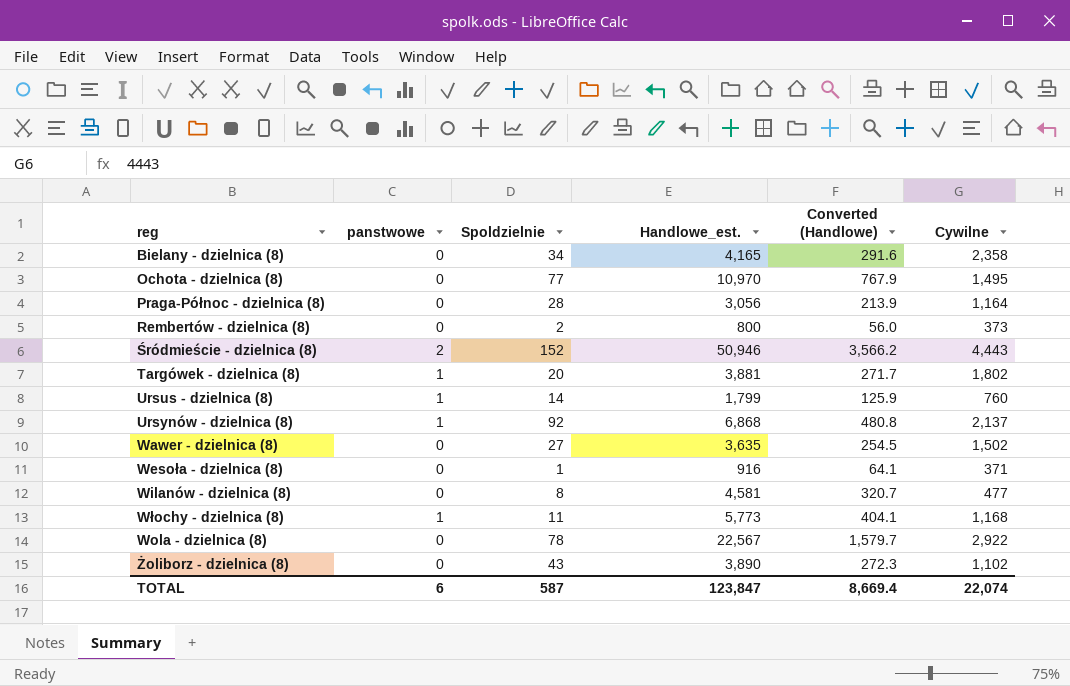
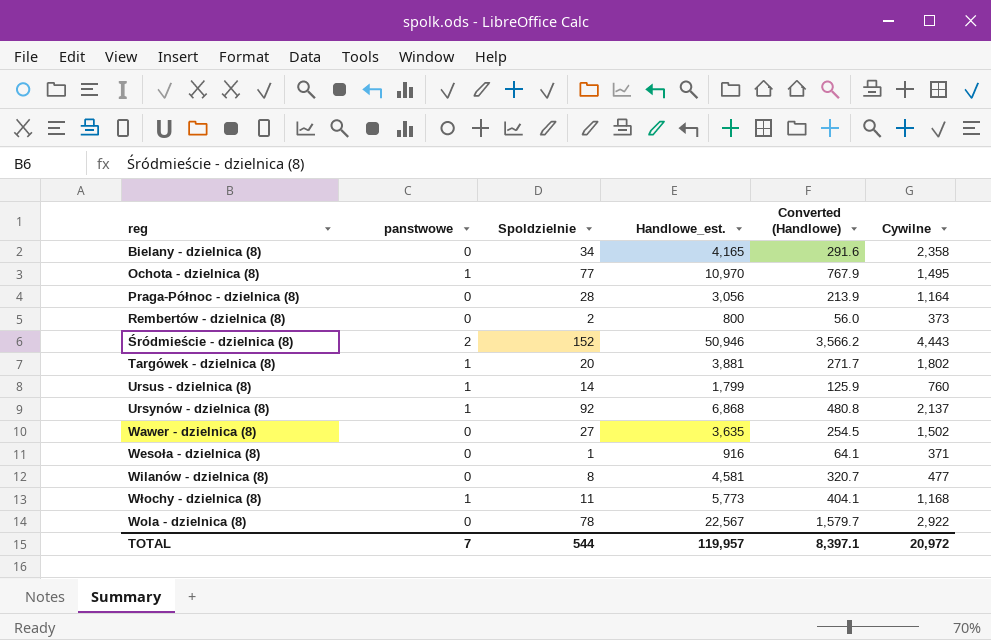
row Żoliborz - dzielnica (8): 0 | 43 | 3,890 | 272.3 | 1,102 -> none
Ochota - dzielnica (8) | panstwowe: 0 -> 1
TOTAL | panstwowe: 6 -> 7
TOTAL | Spoldzielnie: 587 -> 544
TOTAL | Handlowe_est.: 123,847 -> 119,957
TOTAL | Converted (Handlowe): 8,669.4 -> 8,397.1
TOTAL | Cywilne: 22,074 -> 20,972

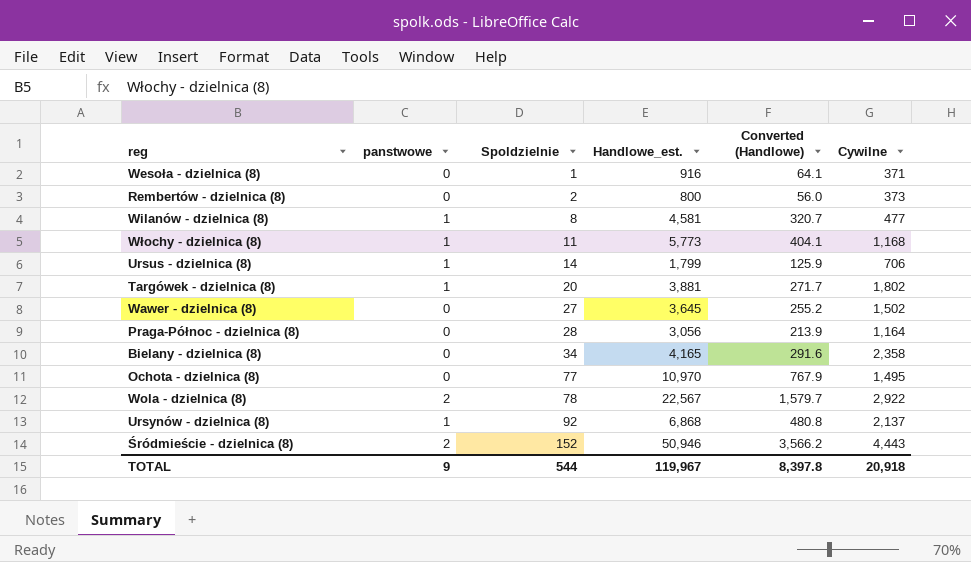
row order: none -> Spoldzielnie ascending
Wilanów - dzielnica (8) | panstwowe: 0 -> 1
Ursus - dzielnica (8) | Cywilne: 760 -> 706
Wawer - dzielnica (8) | Handlowe_est.: 3,635 -> 3,645
Wawer - dzielnica (8) | Converted (Handlowe): 254.5 -> 255.2
Ochota - dzielnica (8) | panstwowe: 1 -> 0
Wola - dzielnica (8) | panstwowe: 0 -> 2
TOTAL | panstwowe: 7 -> 9
TOTAL | Handlowe_est.: 119,957 -> 119,967
TOTAL | Converted (Handlowe): 8,397.1 -> 8,397.8
TOTAL | Cywilne: 20,972 -> 20,918

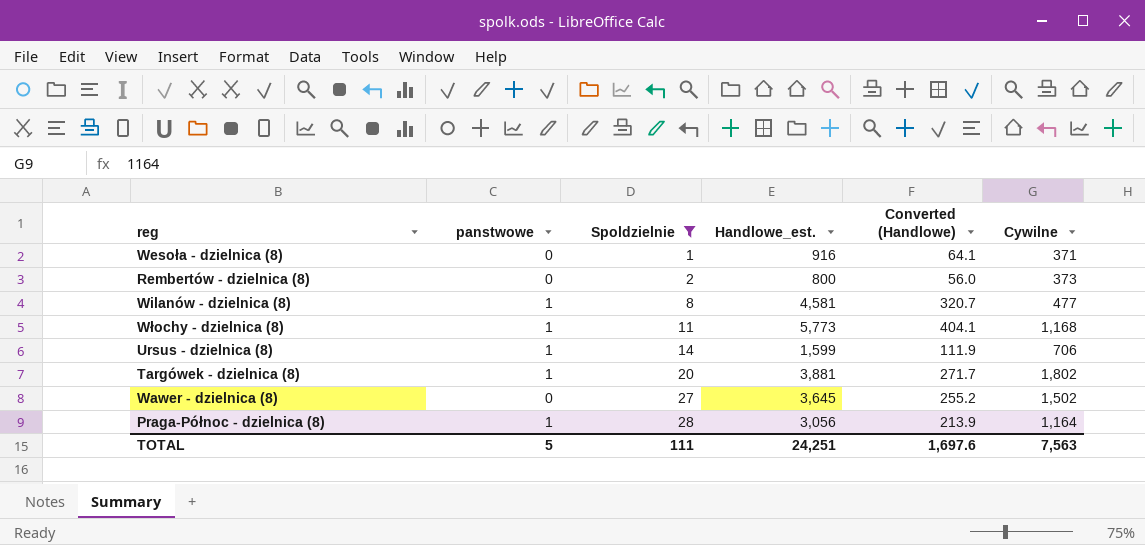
filter: none -> Spoldzielnie <= 28
Ursus - dzielnica (8) | Handlowe_est.: 1,799 -> 1,599
Ursus - dzielnica (8) | Converted (Handlowe): 125.9 -> 111.9
Praga-Północ - dzielnica (8) | panstwowe: 0 -> 1
TOTAL | panstwowe: 9 -> 5
TOTAL | Spoldzielnie: 544 -> 111
TOTAL | Handlowe_est.: 119,967 -> 24,251
TOTAL | Converted (Handlowe): 8,397.8 -> 1,697.6
TOTAL | Cywilne: 20,918 -> 7,563

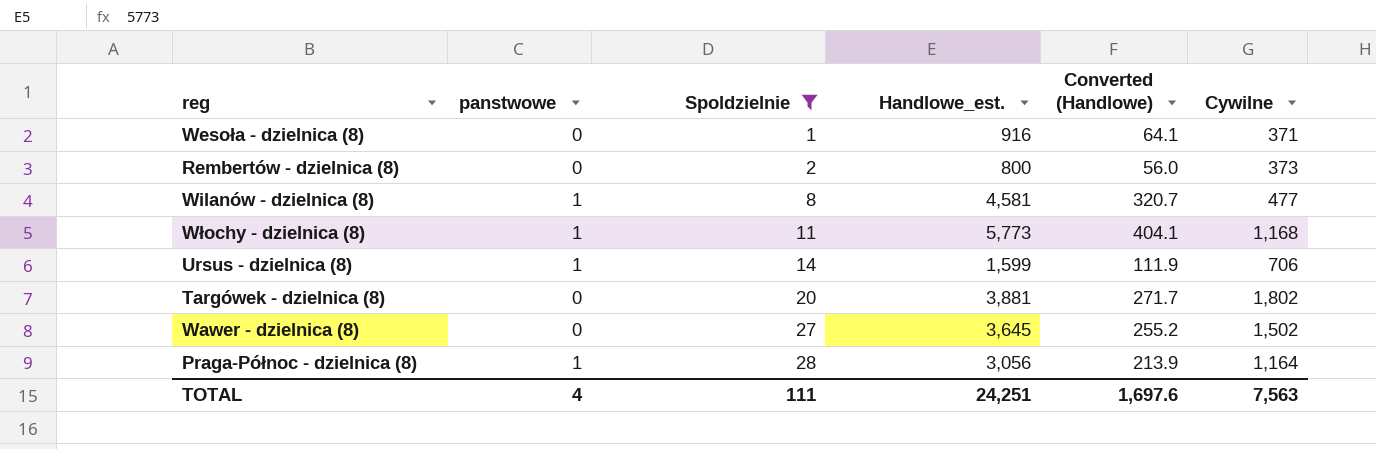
Targówek - dzielnica (8) | panstwowe: 1 -> 0
TOTAL | panstwowe: 5 -> 4

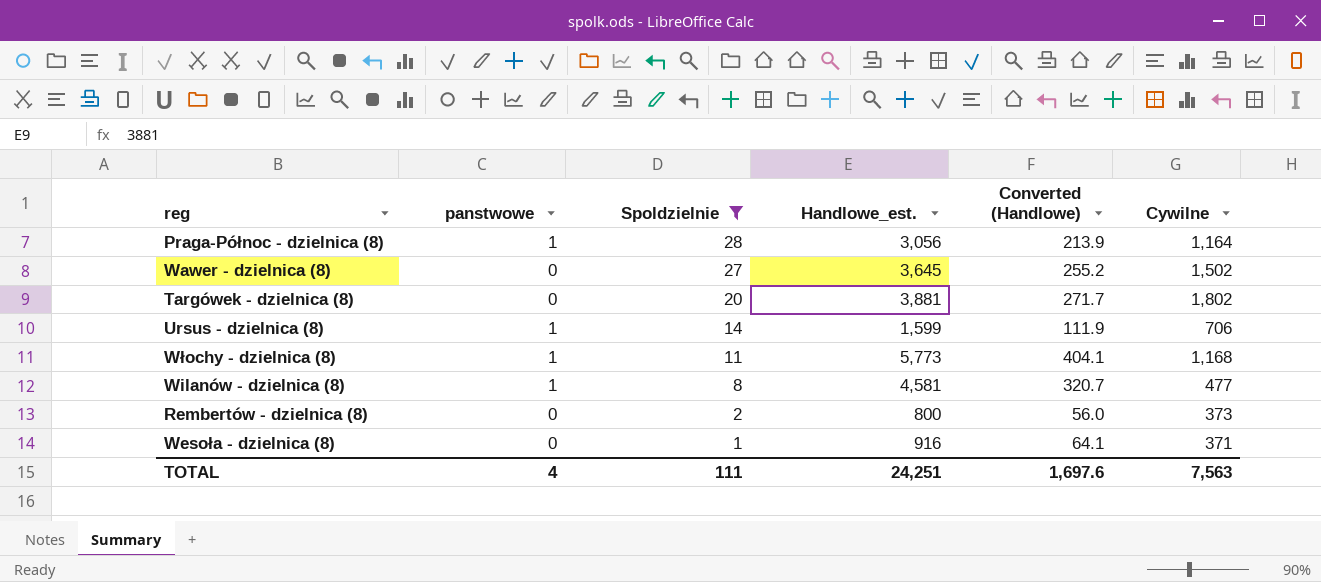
row order: Spoldzielnie ascending -> Spoldzielnie descending

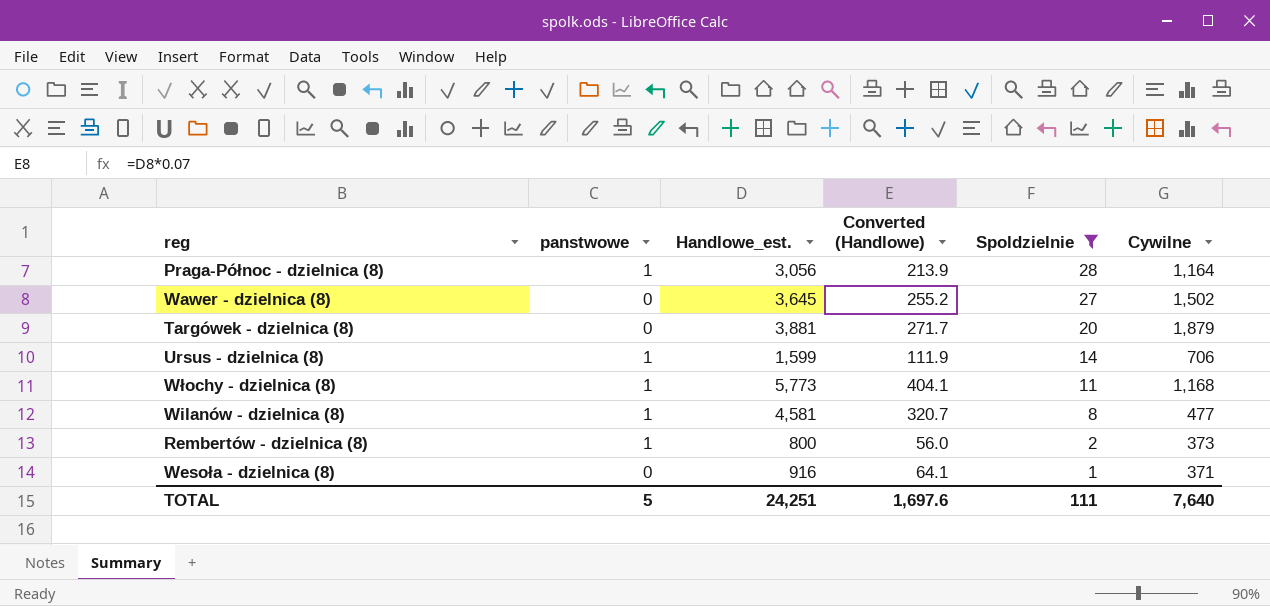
column Spoldzielnie | position: 3 -> 5
Targówek - dzielnica (8) | Cywilne: 1,802 -> 1,879
Rembertów - dzielnica (8) | panstwowe: 0 -> 1
TOTAL | panstwowe: 4 -> 5
TOTAL | Cywilne: 7,563 -> 7,640

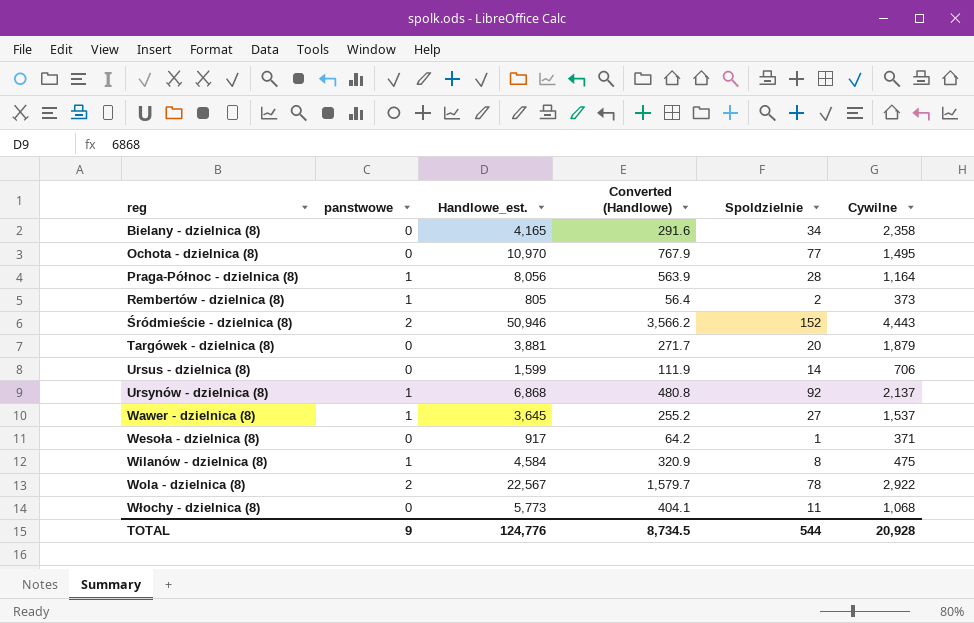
filter: Spoldzielnie <= 28 -> none
row order: Spoldzielnie descending -> reg ascending
Praga-Północ - dzielnica (8) | Handlowe_est.: 3,056 -> 8,056
Praga-Północ - dzielnica (8) | Converted (Handlowe): 213.9 -> 563.9
Rembertów - dzielnica (8) | Handlowe_est.: 800 -> 805
Rembertów - dzielnica (8) | Converted (Handlowe): 56.0 -> 56.4
Ursus - dzielnica (8) | panstwowe: 1 -> 0
Wawer - dzielnica (8) | panstwowe: 0 -> 1
Wawer - dzielnica (8) | Cywilne: 1,502 -> 1,537
Wesoła - dzielnica (8) | Handlowe_est.: 916 -> 917
Wesoła - dzielnica (8) | Converted (Handlowe): 64.1 -> 64.2
Wilanów - dzielnica (8) | Handlowe_est.: 4,581 -> 4,584
Wilanów - dzielnica (8) | Converted (Handlowe): 320.7 -> 320.9
Wilanów - dzielnica (8) | Cywilne: 477 -> 475
Włochy - dzielnica (8) | panstwowe: 1 -> 0
Włochy - dzielnica (8) | Cywilne: 1,168 -> 1,068
TOTAL | panstwowe: 5 -> 9
TOTAL | Handlowe_est.: 24,251 -> 124,776
TOTAL | Converted (Handlowe): 1,697.6 -> 8,734.5
TOTAL | Spoldzielnie: 111 -> 544
TOTAL | Cywilne: 7,640 -> 20,928

